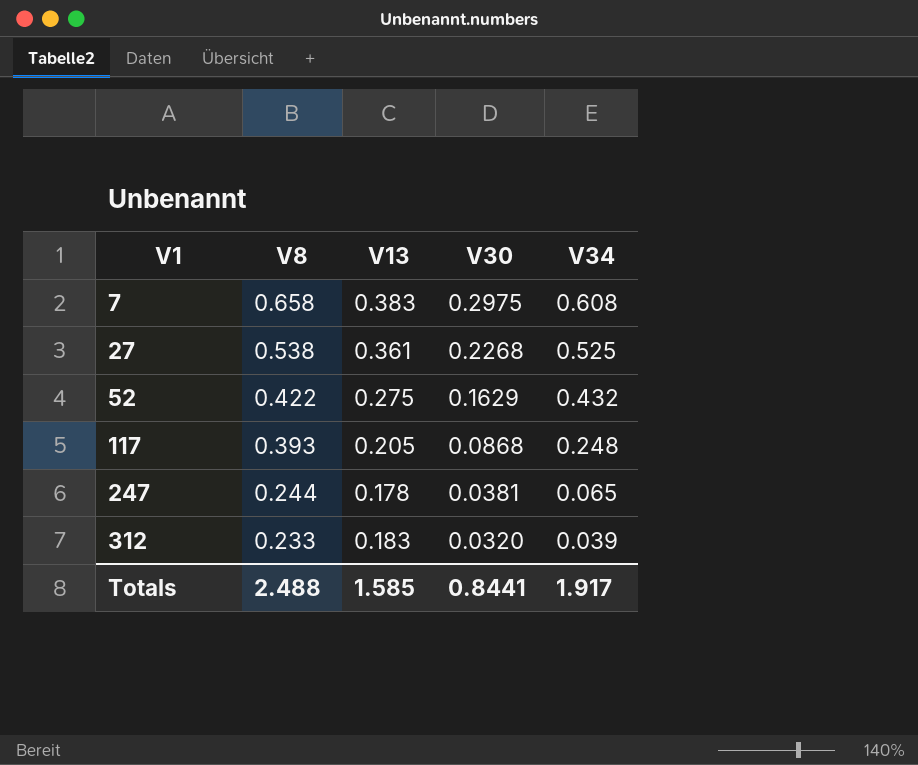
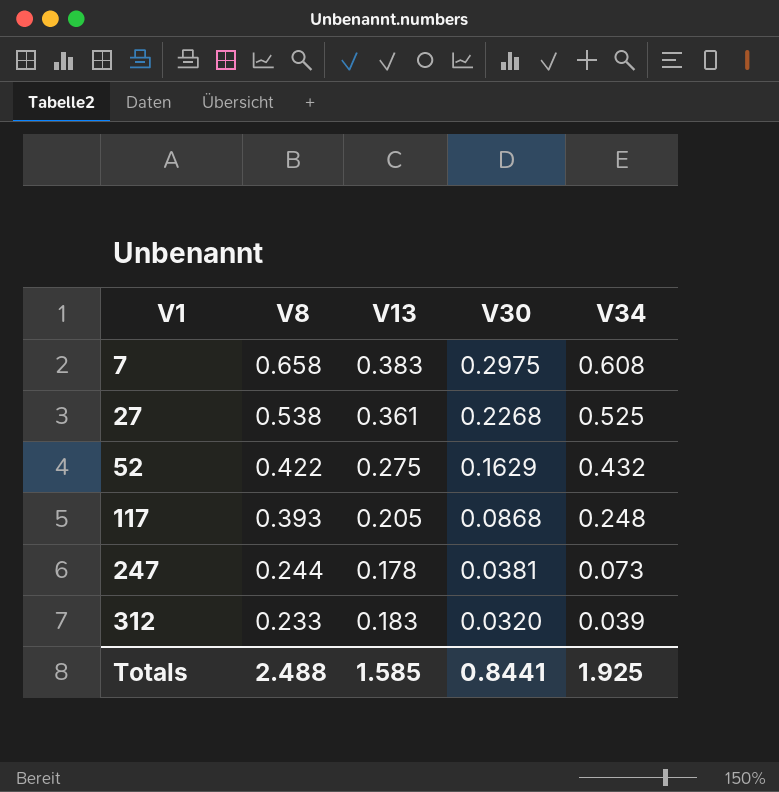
247 | V34: 0.065 -> 0.073
Totals | V34: 1.917 -> 1.925

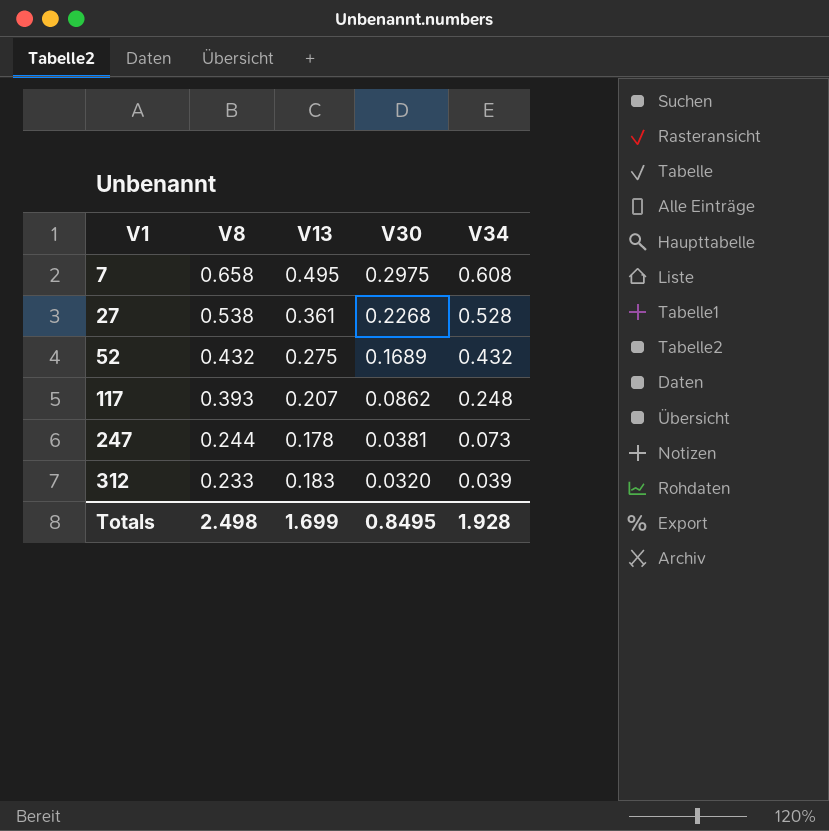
7 | V13: 0.383 -> 0.495
27 | V34: 0.525 -> 0.528
52 | V8: 0.422 -> 0.432
52 | V30: 0.1629 -> 0.1689
117 | V13: 0.205 -> 0.207
117 | V30: 0.0868 -> 0.0862
Totals | V8: 2.488 -> 2.498
Totals | V13: 1.585 -> 1.699
Totals | V30: 0.8441 -> 0.8495
Totals | V34: 1.925 -> 1.928

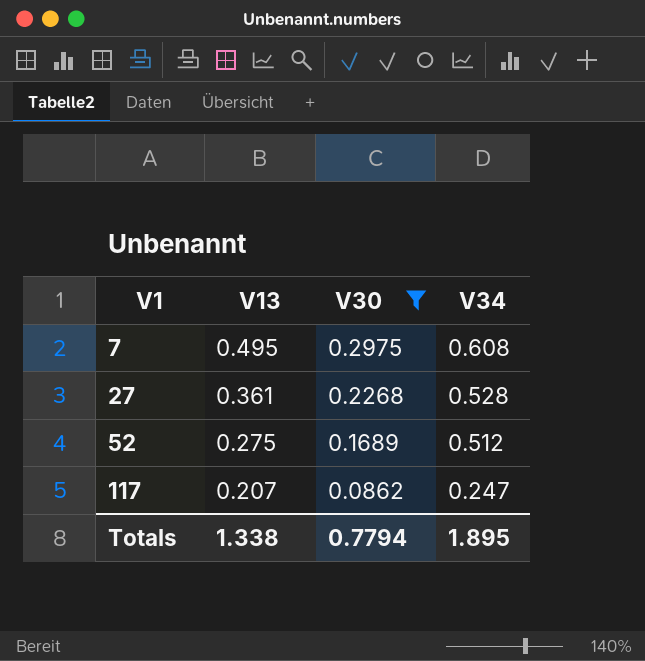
filter: none -> V30 >= 0.0862
column V8 | position: 2 -> none
52 | V34: 0.432 -> 0.512
117 | V34: 0.248 -> 0.247
Totals | V13: 1.699 -> 1.338
Totals | V30: 0.8495 -> 0.7794
Totals | V34: 1.928 -> 1.895

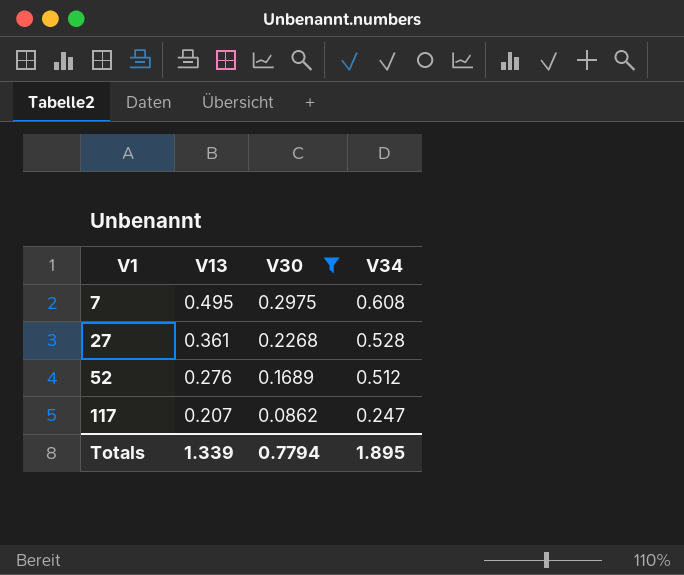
52 | V13: 0.275 -> 0.276
Totals | V13: 1.338 -> 1.339

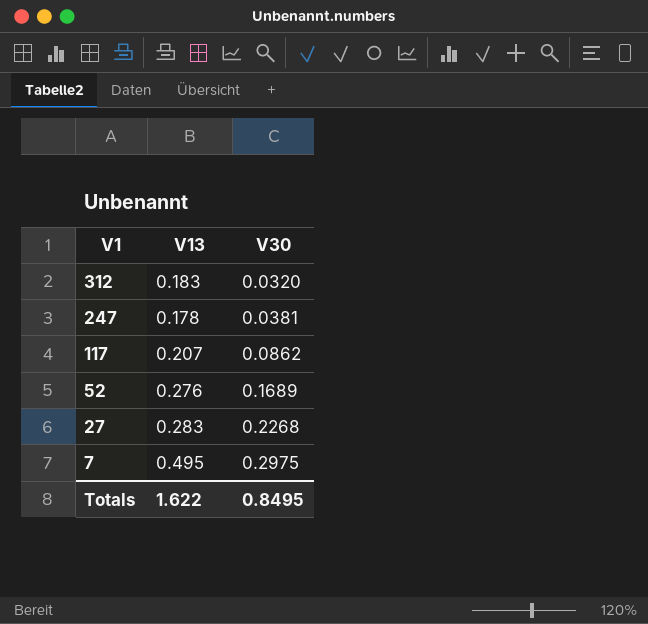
filter: V30 >= 0.0862 -> none
row order: V1 ascending -> V1 descending
column V34 | position: 4 -> none
27 | V13: 0.361 -> 0.283
Totals | V13: 1.339 -> 1.622
Totals | V30: 0.7794 -> 0.8495

